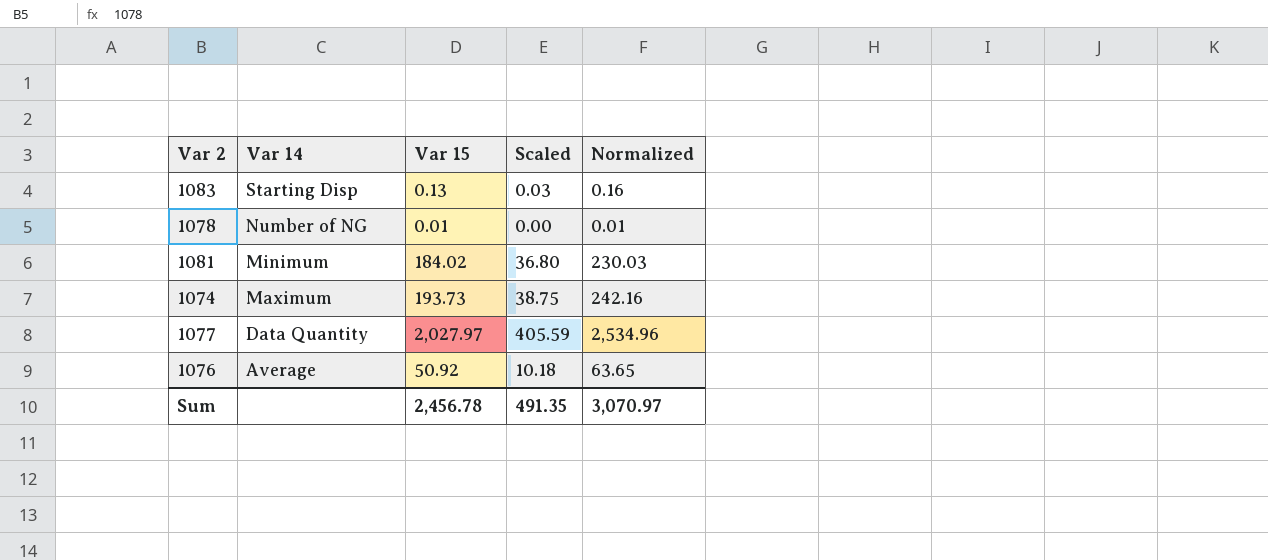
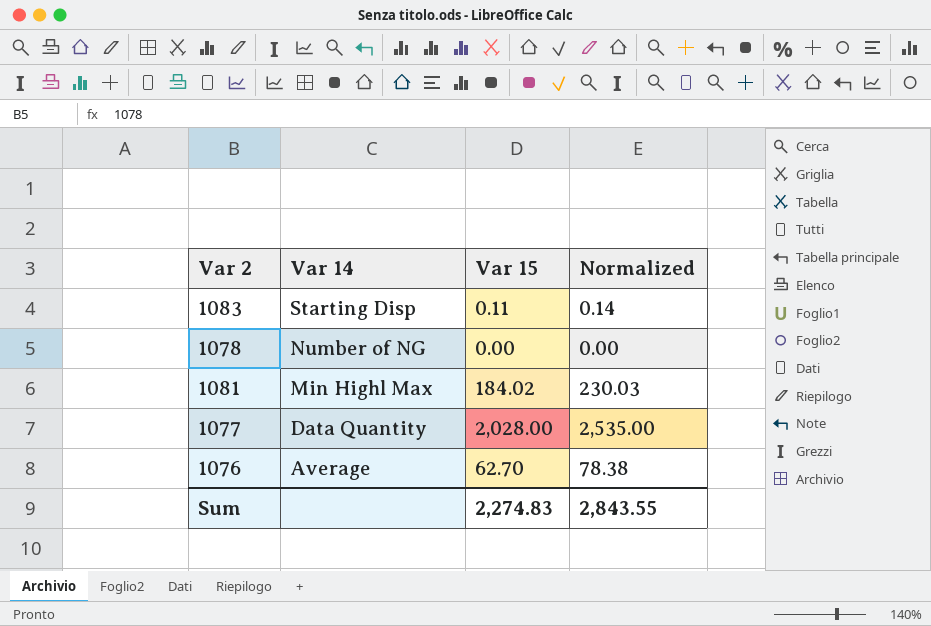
column Scaled | formula: [Var 15] * 0.2 -> none
row 1074: Maximum | 193.73 | 38.75 | 242.16 -> none
1083 | Var 15: 0.13 -> 0.11
1083 | Normalized: 0.16 -> 0.14
1078 | Var 15: 0.01 -> 0.00
1078 | Normalized: 0.01 -> 0.00
1081 | Var 14: Minimum -> Min Highl Max
1077 | Var 15: 2,027.97 -> 2,028.00
1077 | Normalized: 2,534.96 -> 2,535.00
1076 | Var 15: 50.92 -> 62.70
1076 | Normalized: 63.65 -> 78.38
Sum | Var 15: 2,456.78 -> 2,274.83
Sum | Normalized: 3,070.97 -> 2,843.55

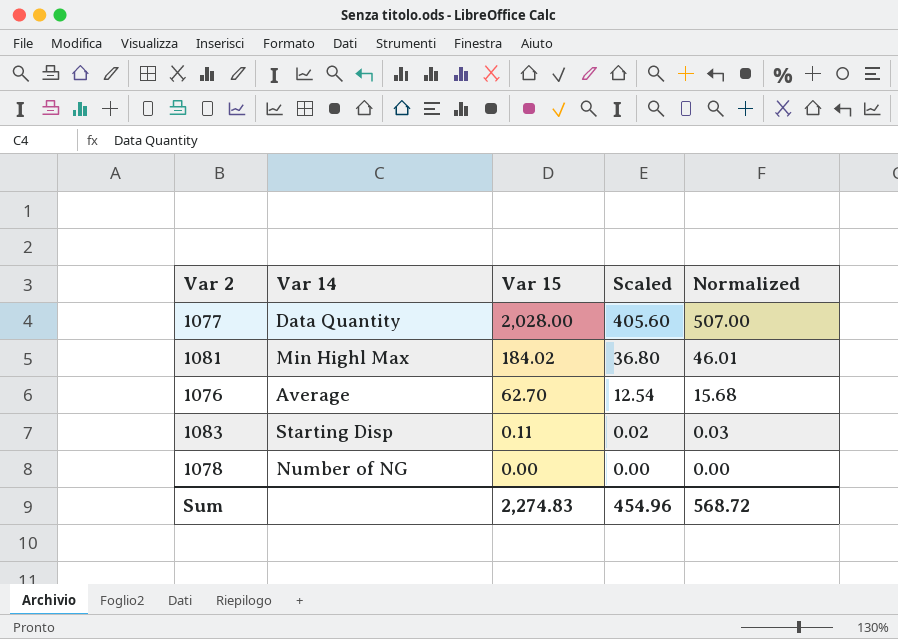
row order: Var 14 descending -> Var 15 descending
column Scaled | formula: none -> [Var 15] * 0.2
column Normalized | formula: [Var 15] * 1.25 -> [Var 15] * 0.25
Sum | Normalized: 2,843.55 -> 568.72

